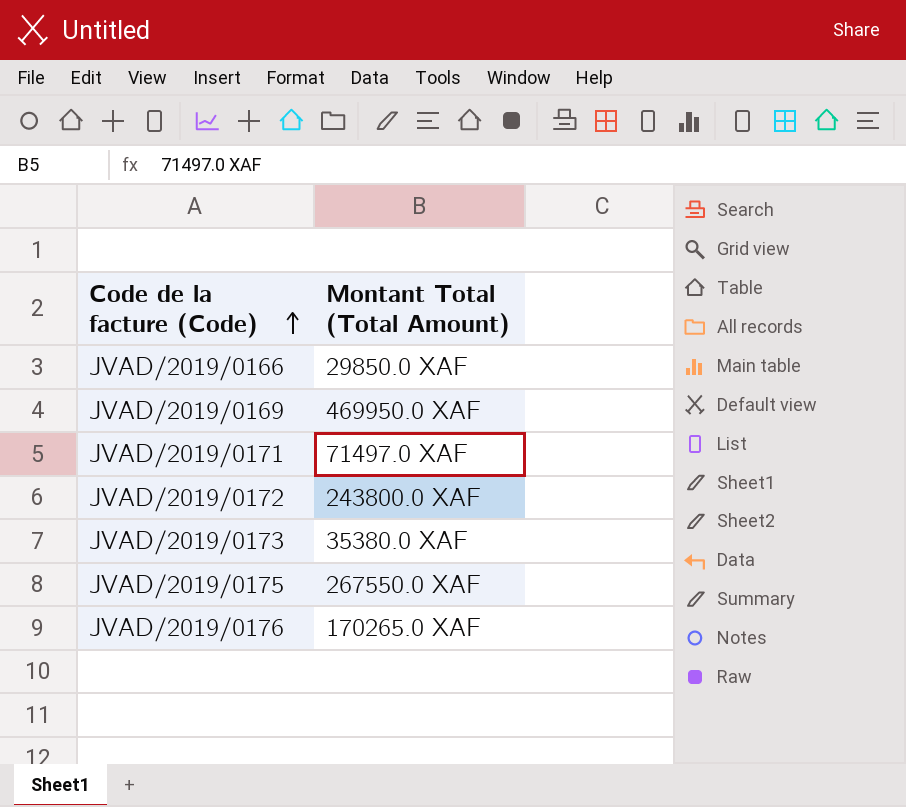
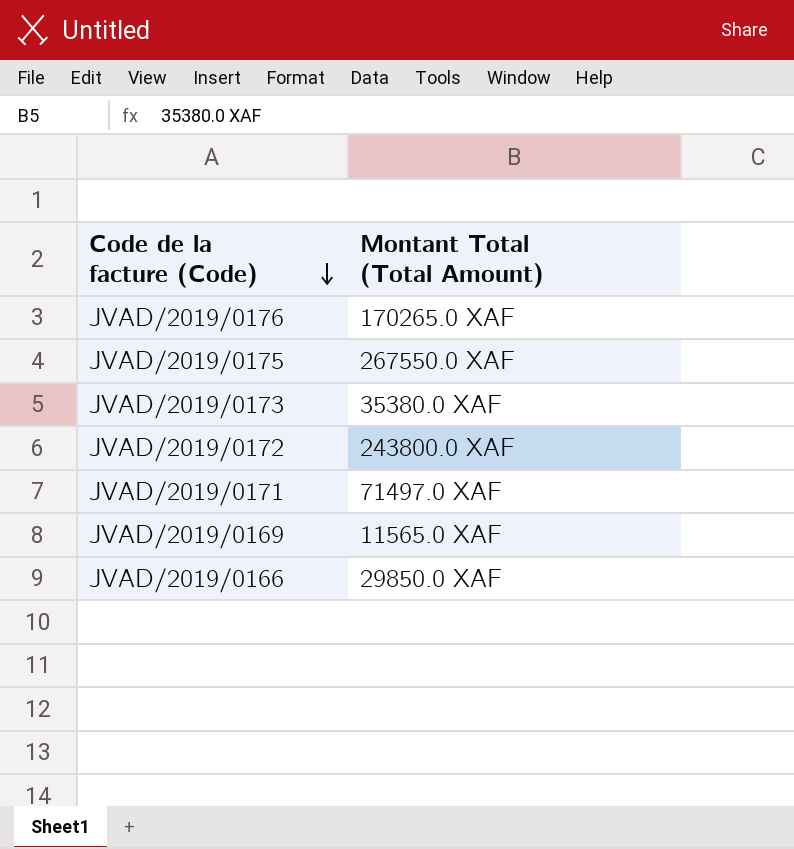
row order: Code de la facture (Code) ascending -> Code de la facture (Code) descending
JVAD/2019/0169 | Montant Total (Total Amount): 469950.0 XAF -> 11565.0 XAF

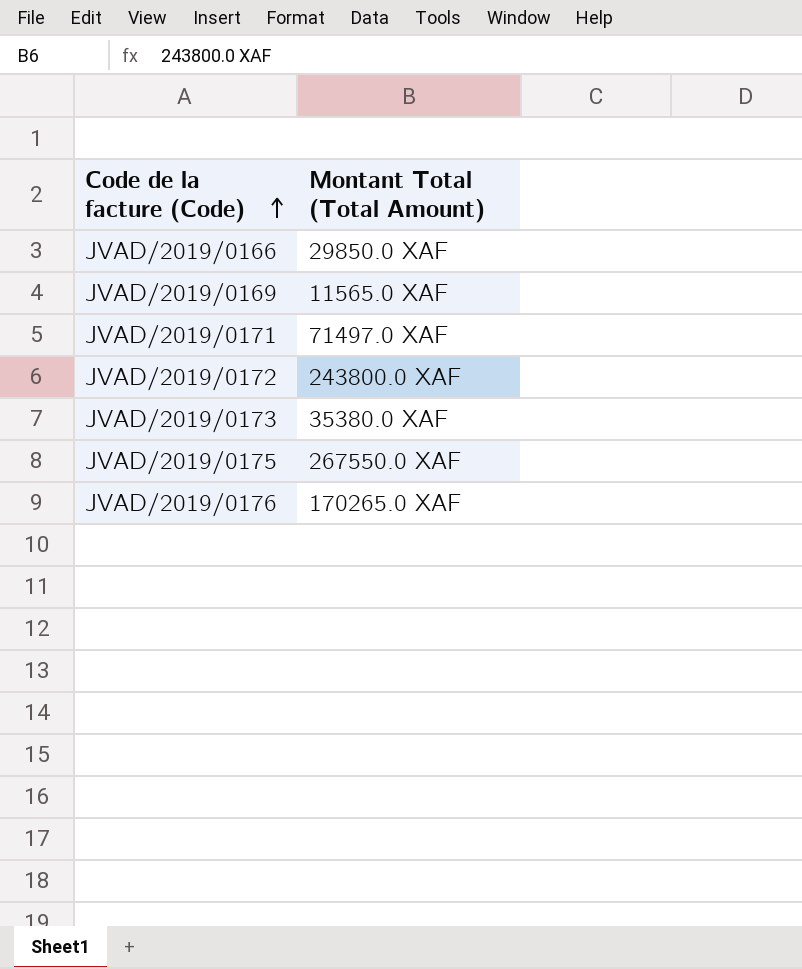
row order: Code de la facture (Code) descending -> Code de la facture (Code) ascending

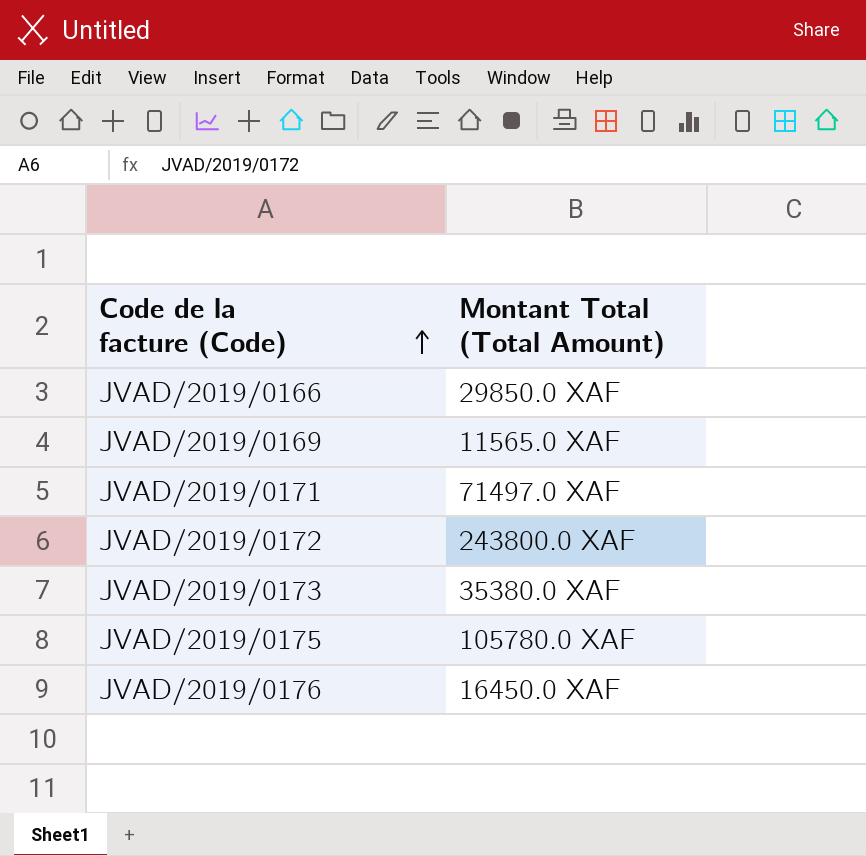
JVAD/2019/0175 | Montant Total (Total Amount): 267550.0 XAF -> 105780.0 XAF
JVAD/2019/0176 | Montant Total (Total Amount): 170265.0 XAF -> 16450.0 XAF

